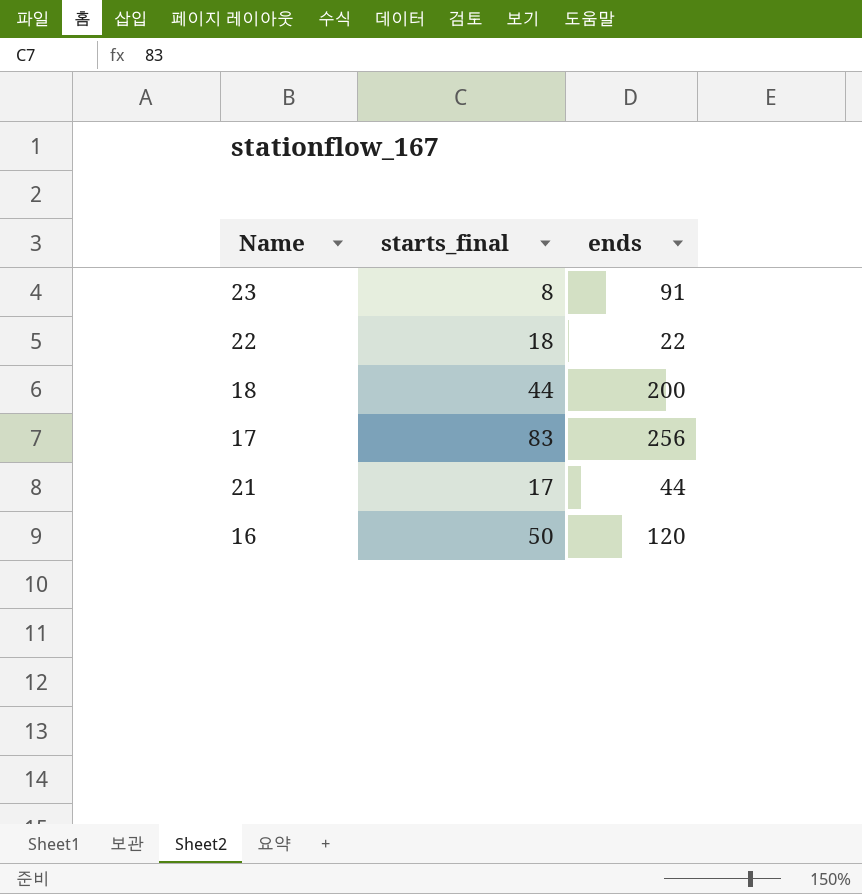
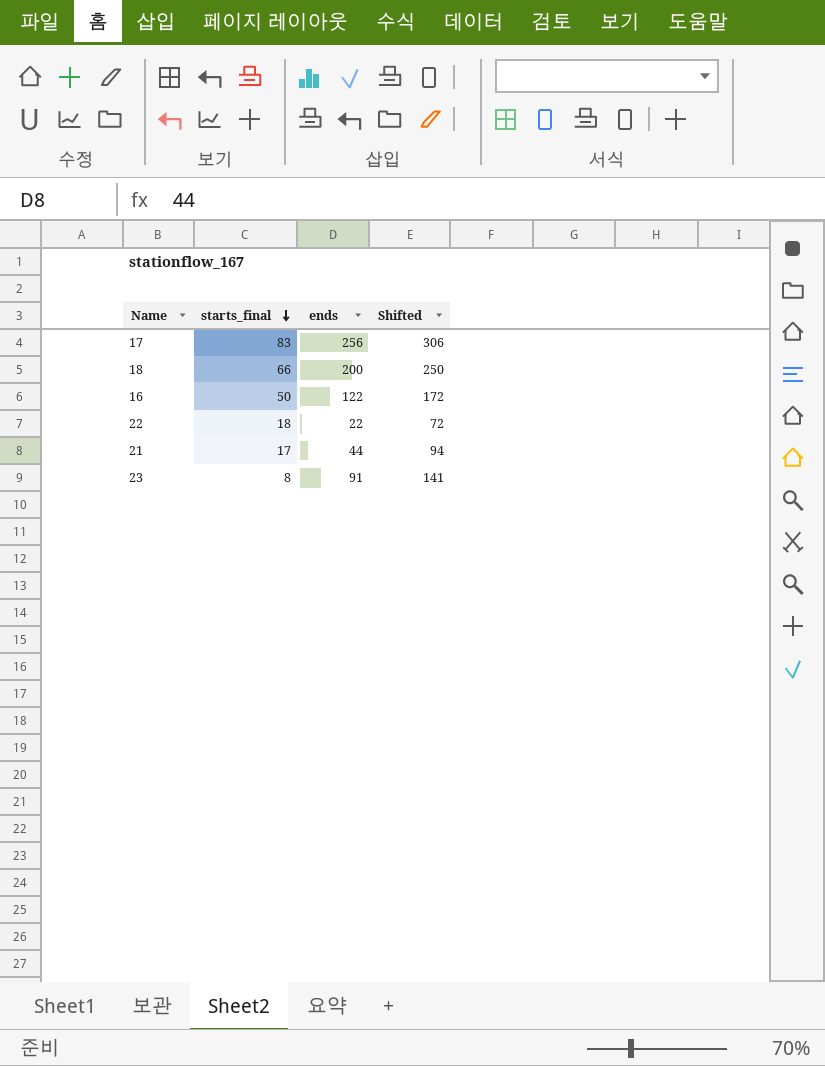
row order: none -> starts_final descending
column Shifted | formula: none -> [ends] + 50
18 | starts_final: 44 -> 66
16 | ends: 120 -> 122

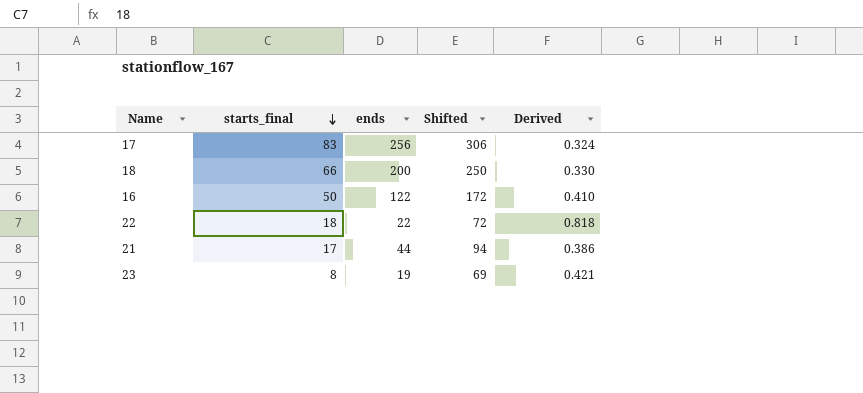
column Derived | formula: none -> [starts_final] / [ends]
23 | ends: 91 -> 19
23 | Shifted: 141 -> 69

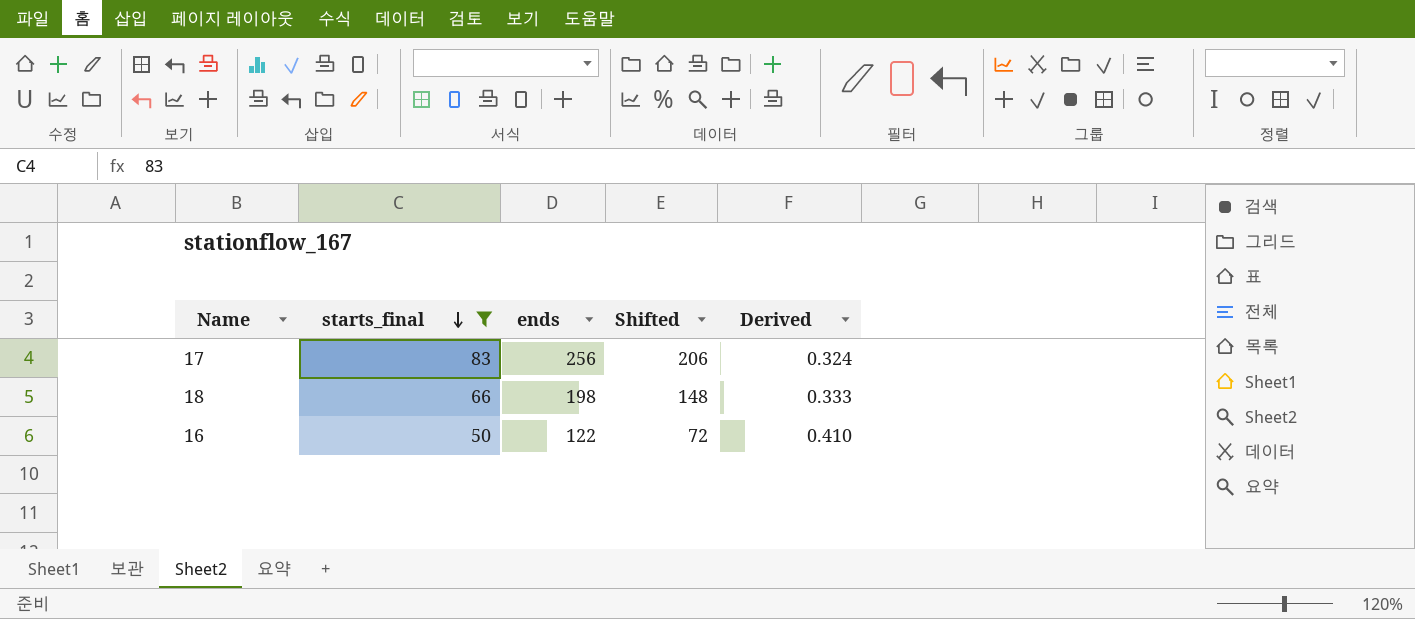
filter: none -> starts_final >= 50
column Shifted | formula: [ends] + 50 -> [ends] - 50
18 | ends: 200 -> 198
18 | Derived: 0.330 -> 0.333

